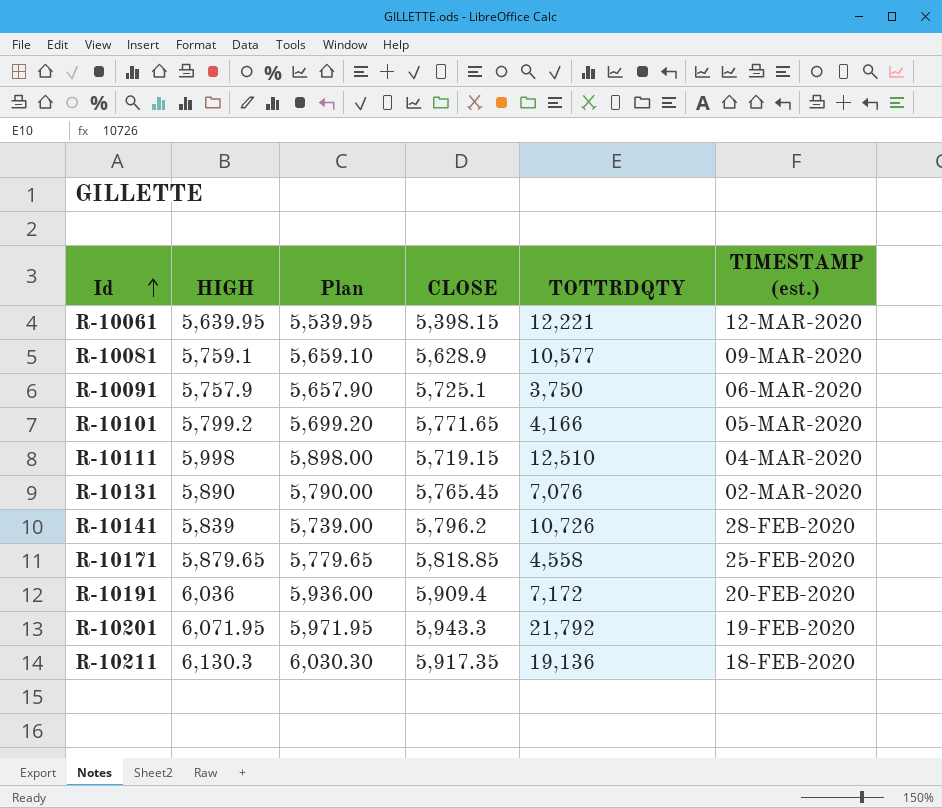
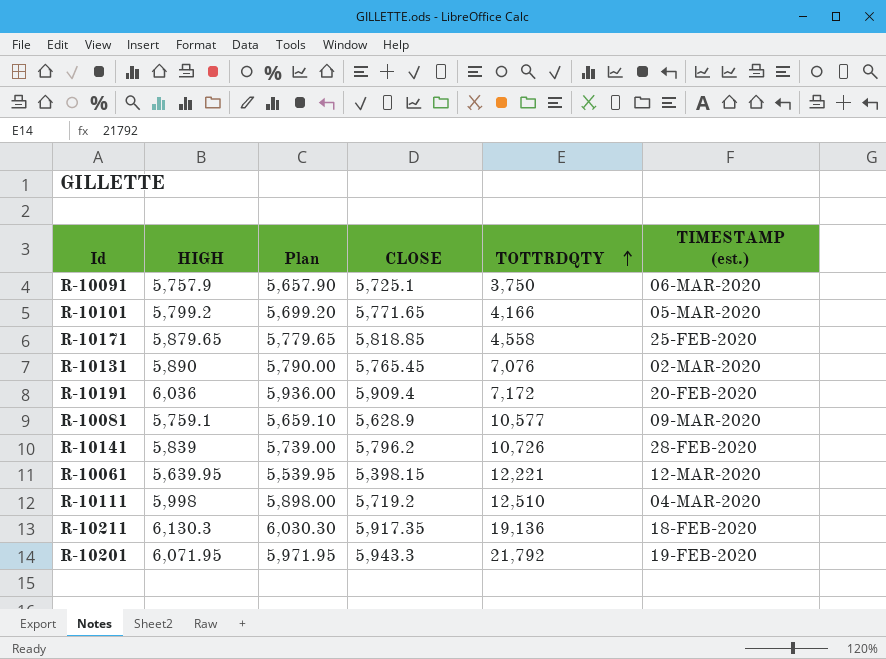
row order: Id ascending -> TOTTRDQTY ascending
R-10111 | CLOSE: 5,719.15 -> 5,719.2

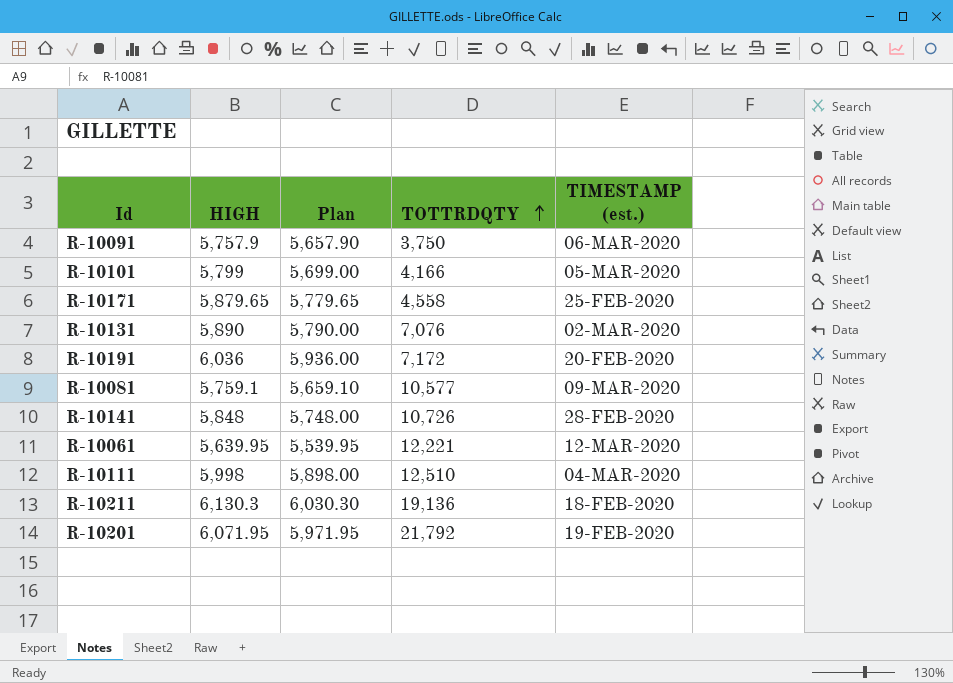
column CLOSE | position: 4 -> none
R-10101 | HIGH: 5,799.2 -> 5,799
R-10101 | Plan: 5,699.20 -> 5,699.00
R-10141 | HIGH: 5,839 -> 5,848
R-10141 | Plan: 5,739.00 -> 5,748.00

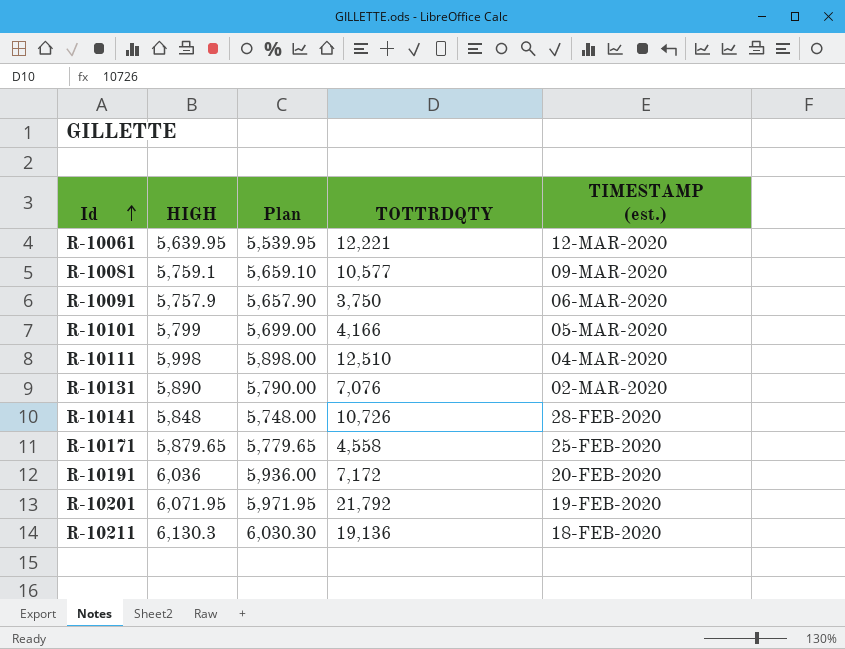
row order: TOTTRDQTY ascending -> Id ascending

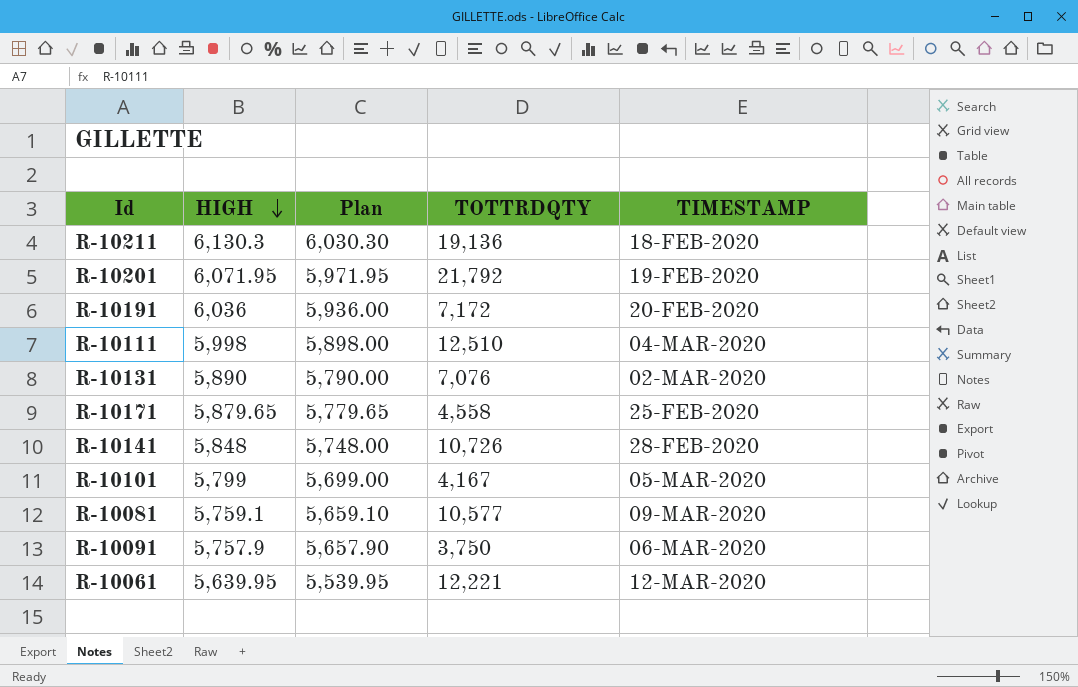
row order: Id ascending -> HIGH descending
column name: TIMESTAMP (est.) -> TIMESTAMP
R-10101 | TOTTRDQTY: 4,166 -> 4,167

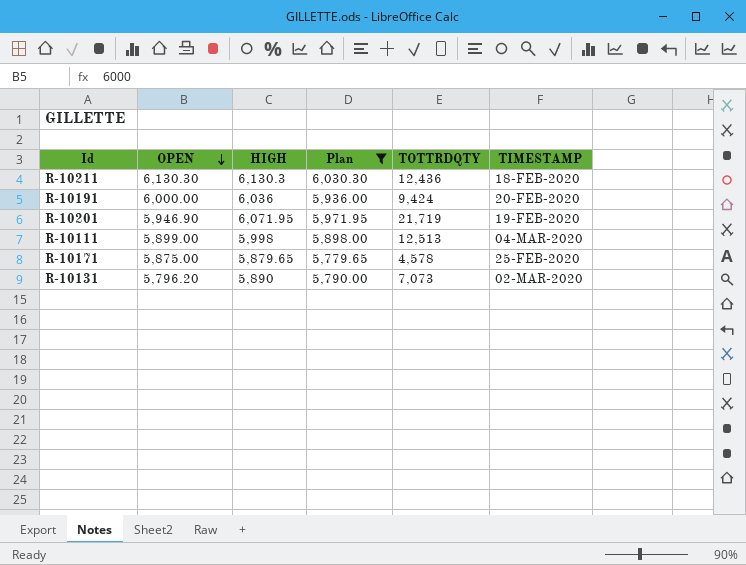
filter: none -> Plan >= 5,779.65
row order: HIGH descending -> OPEN descending
column OPEN | position: none -> 2
R-10211 | TOTTRDQTY: 19,136 -> 12,436
R-10191 | TOTTRDQTY: 7,172 -> 9,424
R-10201 | TOTTRDQTY: 21,792 -> 21,719
R-10111 | TOTTRDQTY: 12,510 -> 12,513
R-10171 | TOTTRDQTY: 4,558 -> 4,578
R-10131 | TOTTRDQTY: 7,076 -> 7,073

